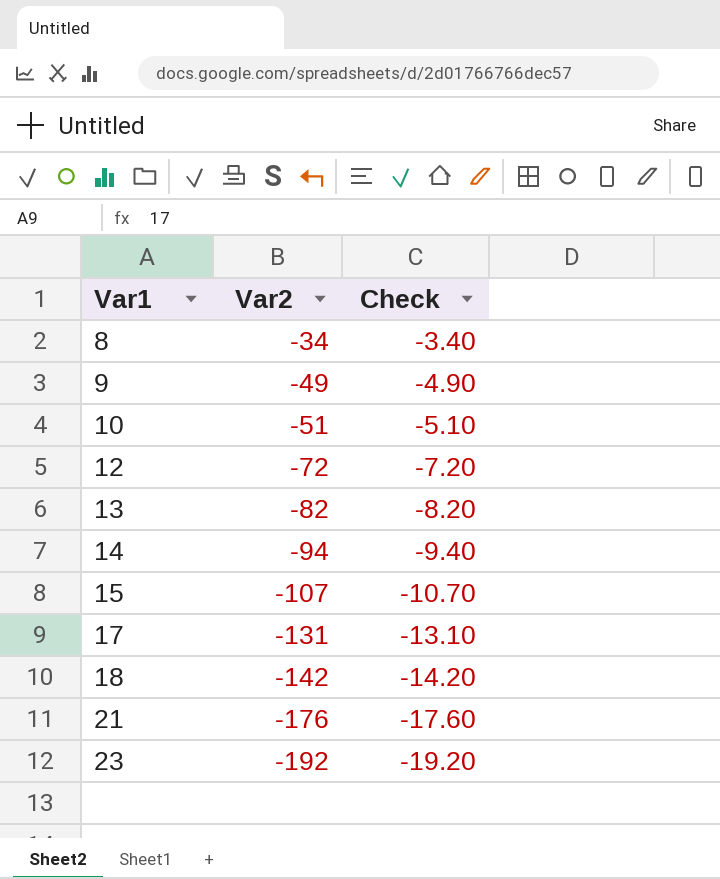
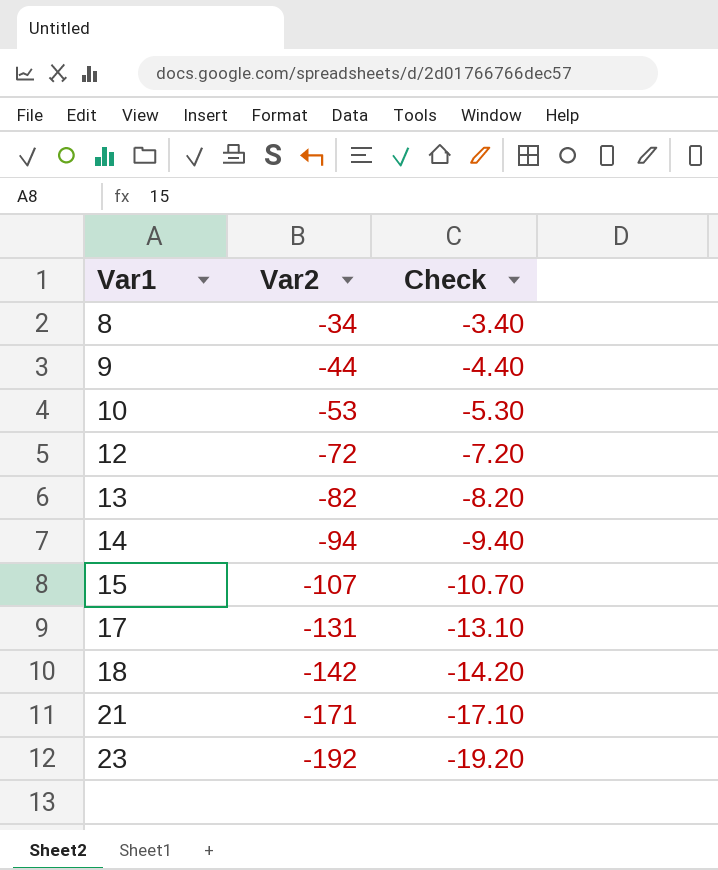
9 | Var2: -49 -> -44
9 | Check: -4.90 -> -4.40
10 | Var2: -51 -> -53
10 | Check: -5.10 -> -5.30
21 | Var2: -176 -> -171
21 | Check: -17.60 -> -17.10

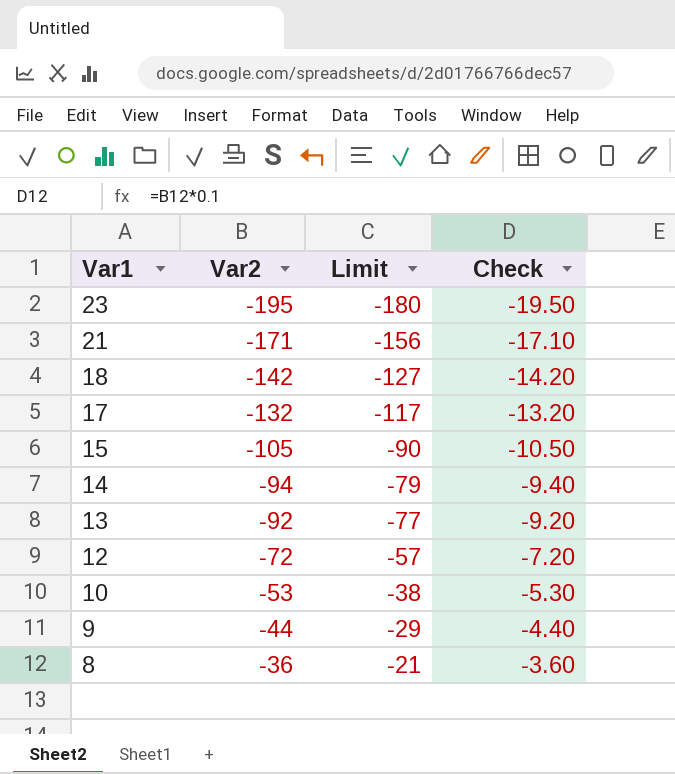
row order: Var1 ascending -> Var1 descending
column Limit | formula: none -> [Var2] + 15
23 | Var2: -192 -> -195
23 | Check: -19.20 -> -19.50
17 | Var2: -131 -> -132
17 | Check: -13.10 -> -13.20
15 | Var2: -107 -> -105
15 | Check: -10.70 -> -10.50
13 | Var2: -82 -> -92
13 | Check: -8.20 -> -9.20
8 | Var2: -34 -> -36
8 | Check: -3.40 -> -3.60

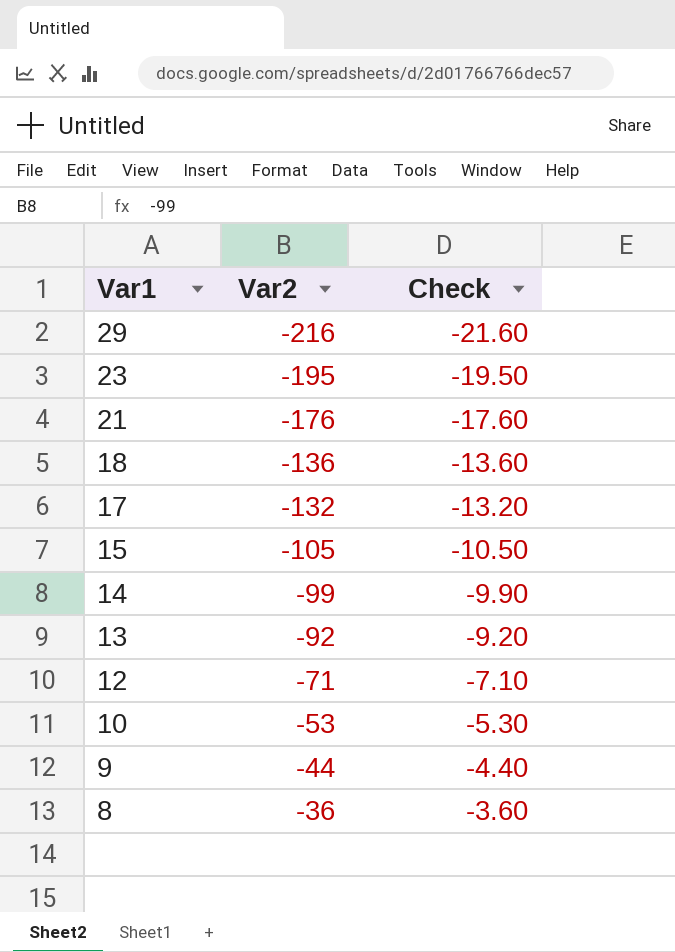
column Limit | formula: [Var2] + 15 -> none
row 29: none -> -216 | -21.60
21 | Var2: -171 -> -176
21 | Check: -17.10 -> -17.60
18 | Var2: -142 -> -136
18 | Check: -14.20 -> -13.60
14 | Var2: -94 -> -99
14 | Check: -9.40 -> -9.90
12 | Var2: -72 -> -71
12 | Check: -7.20 -> -7.10

